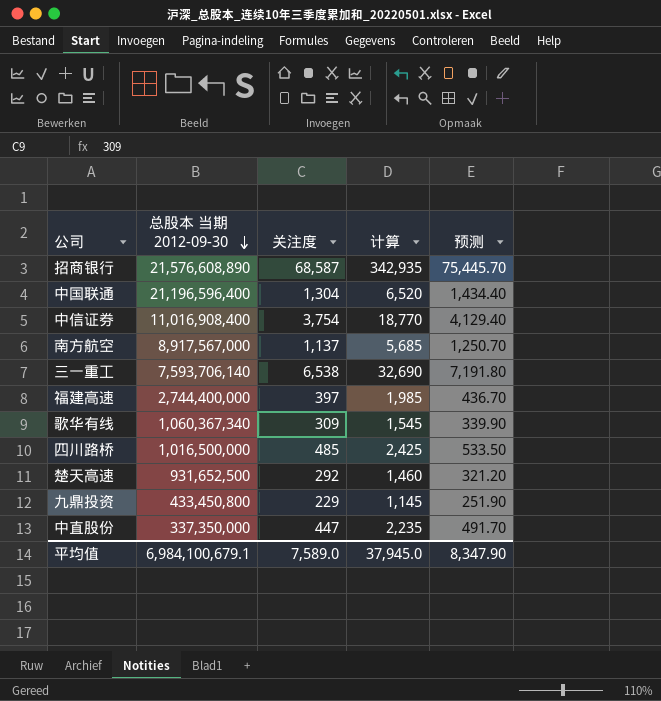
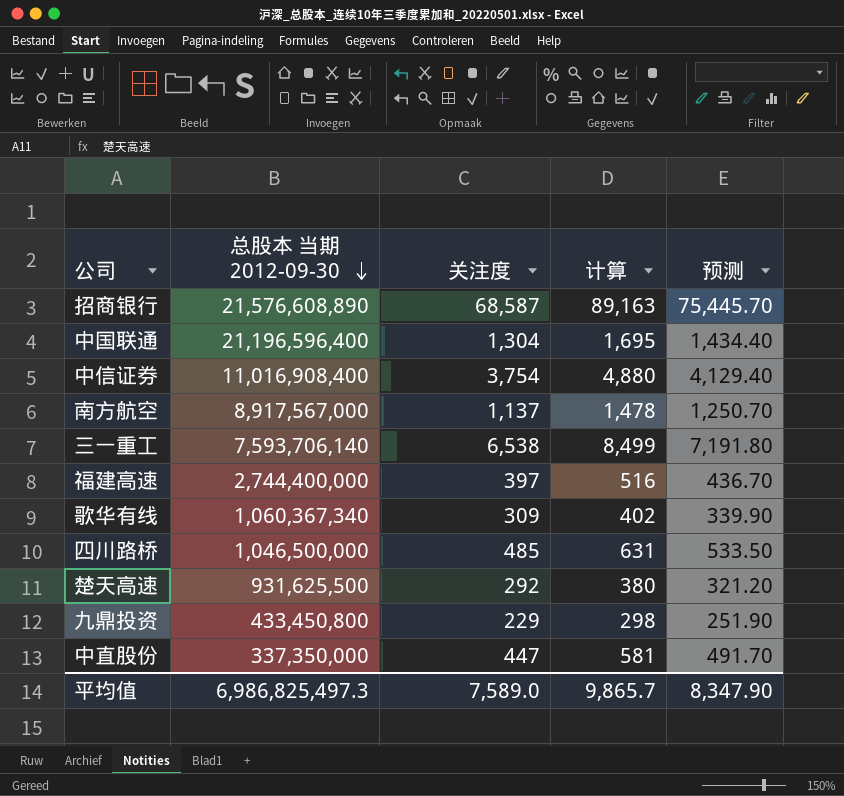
column 计算 | formula: [关注度] * 5 -> [关注度] * 1.3
四川路桥 | 总股本 当期 2012-09-30: 1,016,500,000 -> 1,046,500,000
楚天高速 | 总股本 当期 2012-09-30: 931,652,500 -> 931,625,500
平均值 | 总股本 当期 2012-09-30: 6,984,100,679.1 -> 6,986,825,497.3
平均值 | 计算: 37,945.0 -> 9,865.7

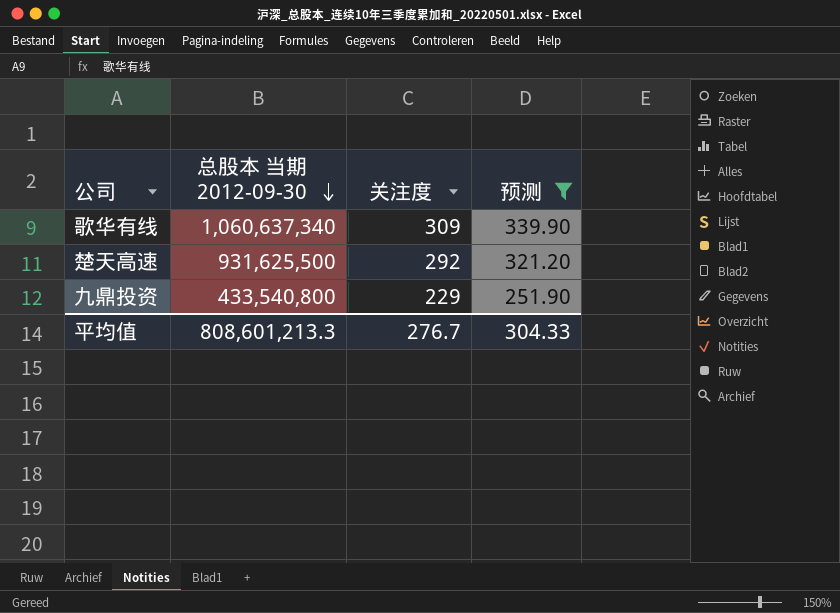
filter: none -> 预测 <= 339.90
column 计算 | formula: [关注度] * 1.3 -> none
歌华有线 | 总股本 当期 2012-09-30: 1,060,367,340 -> 1,060,637,340
九鼎投资 | 总股本 当期 2012-09-30: 433,450,800 -> 433,540,800
平均值 | 总股本 当期 2012-09-30: 6,986,825,497.3 -> 808,601,213.3
平均值 | 关注度: 7,589.0 -> 276.7
平均值 | 预测: 8,347.90 -> 304.33

